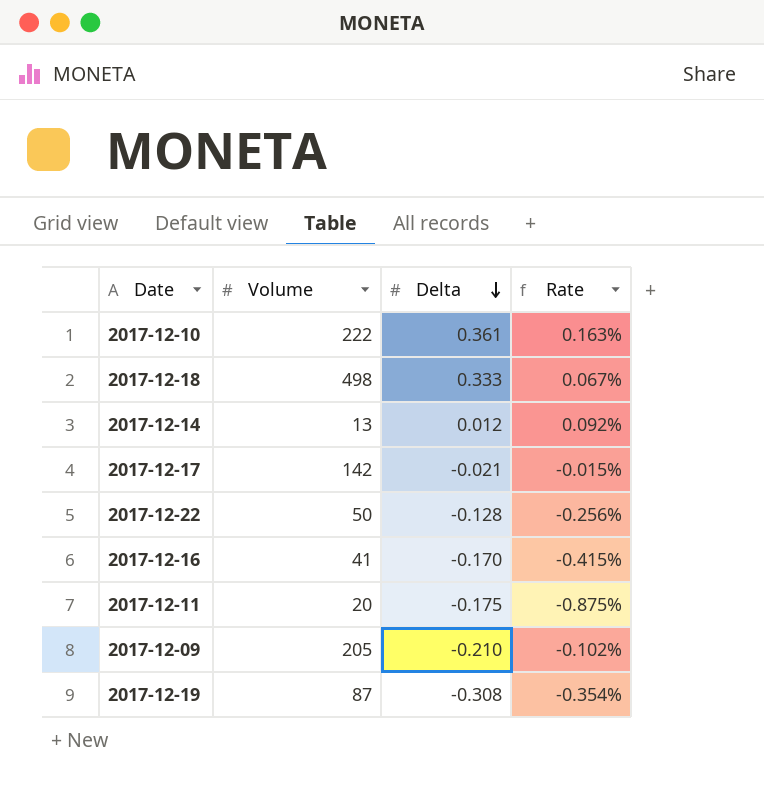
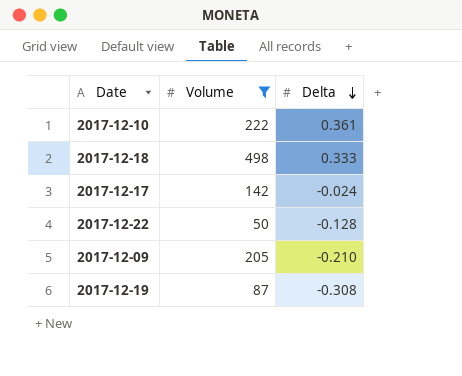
filter: none -> Volume >= 50
column Rate | formula: [Delta] / [Volume] -> none
2017-12-17 | Delta: -0.021 -> -0.024

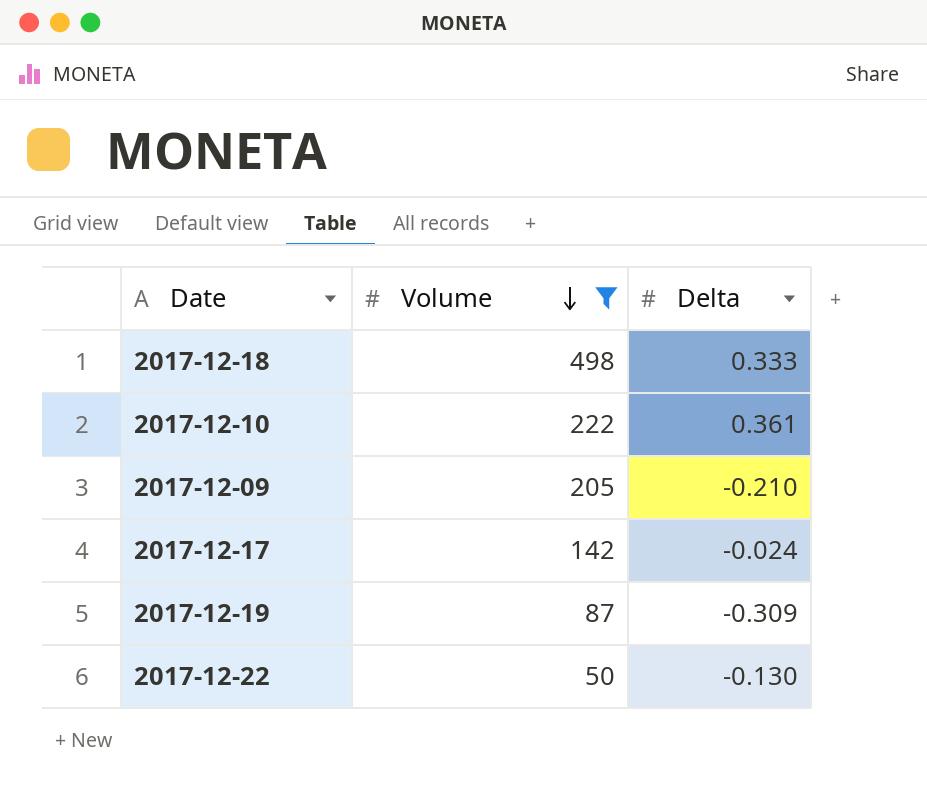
row order: Delta descending -> Volume descending
2017-12-19 | Delta: -0.308 -> -0.309
2017-12-22 | Delta: -0.128 -> -0.130

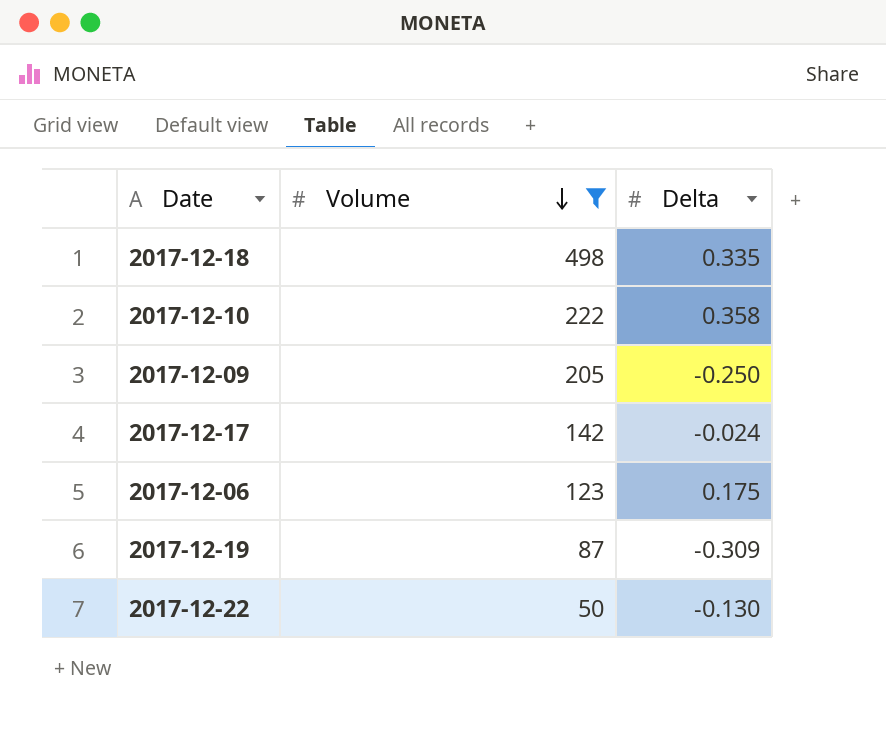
2017-12-18 | Delta: 0.333 -> 0.335
2017-12-10 | Delta: 0.361 -> 0.358
2017-12-09 | Delta: -0.210 -> -0.250
row 2017-12-06: none -> 123 | 0.175

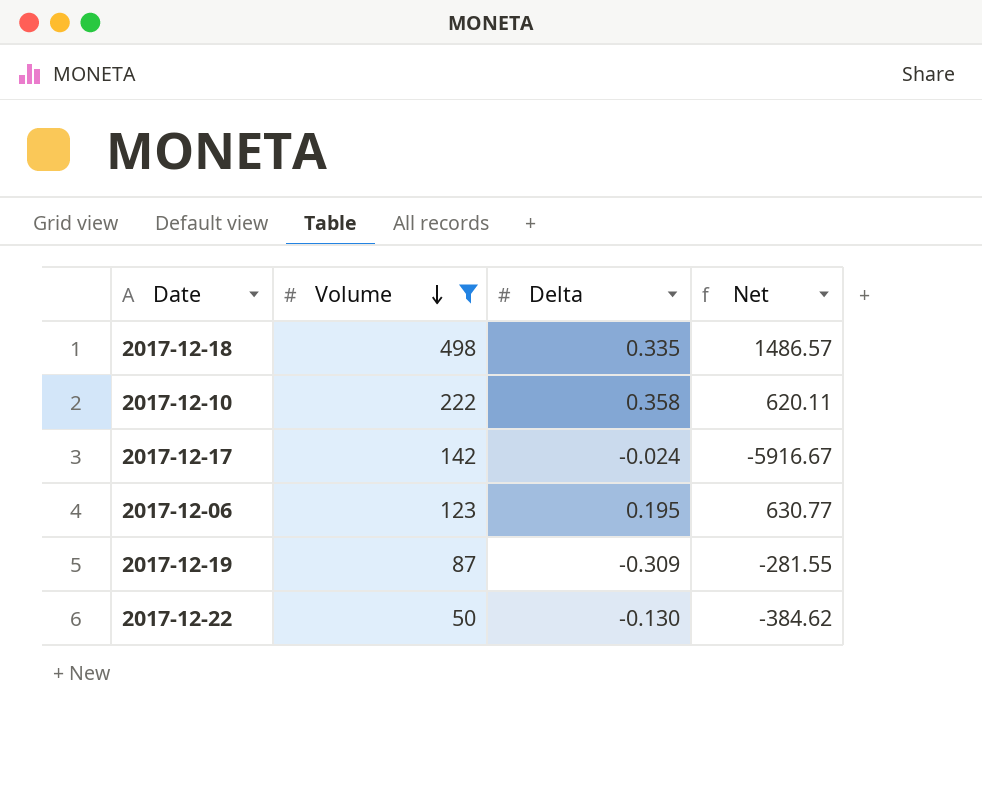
column Net | formula: none -> [Volume] / [Delta]
row 2017-12-09: 205 | -0.250 -> none
2017-12-06 | Delta: 0.175 -> 0.195

